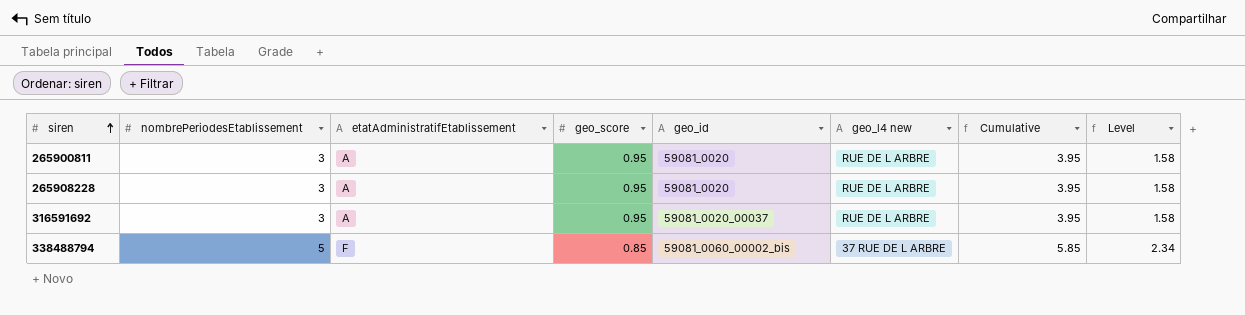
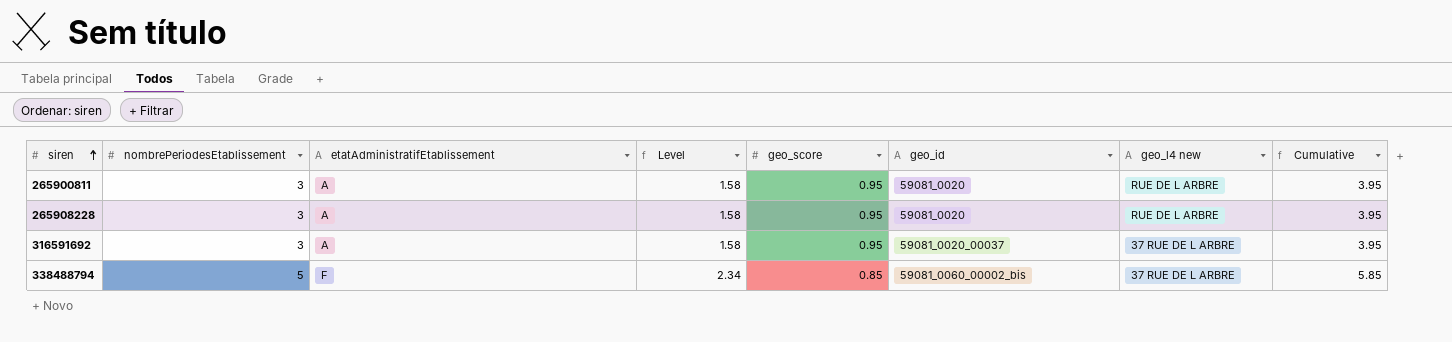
column Level | position: 8 -> 4
316591692 | geo_l4 new: RUE DE L ARBRE -> 37 RUE DE L ARBRE

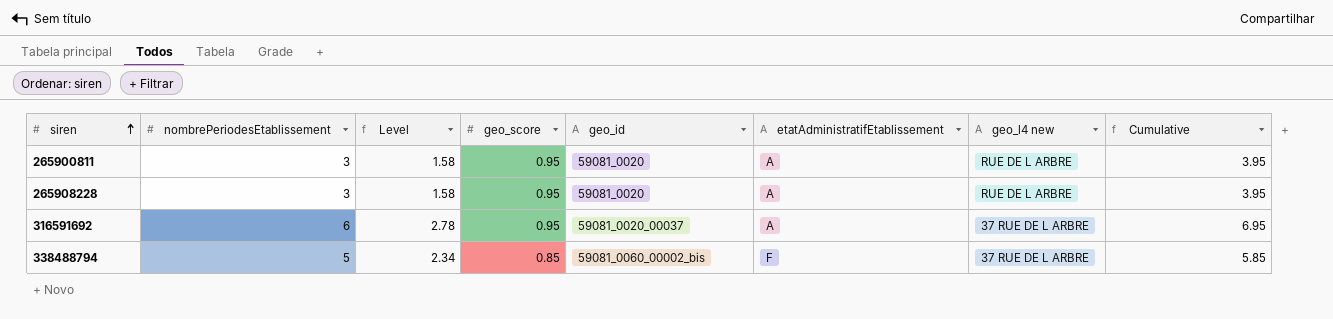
column etatAdministratifEtablissement | position: 3 -> 6
316591692 | nombrePeriodesEtablissement: 3 -> 6
316591692 | Level: 1.58 -> 2.78
316591692 | Cumulative: 3.95 -> 6.95

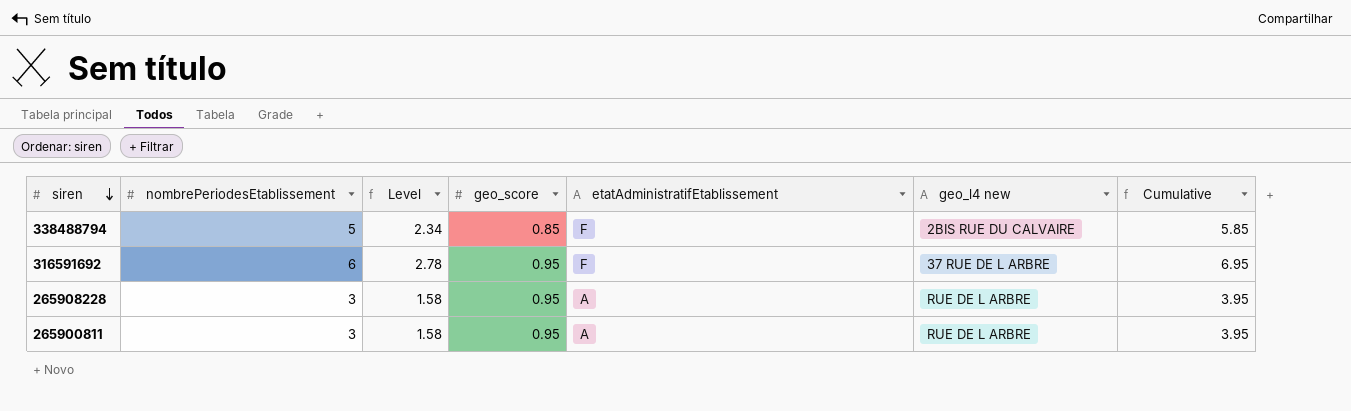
row order: siren ascending -> siren descending
column geo_id | position: 5 -> none
338488794 | geo_l4 new: 37 RUE DE L ARBRE -> 2BIS RUE DU CALVAIRE
316591692 | etatAdministratifEtablissement: A -> F

